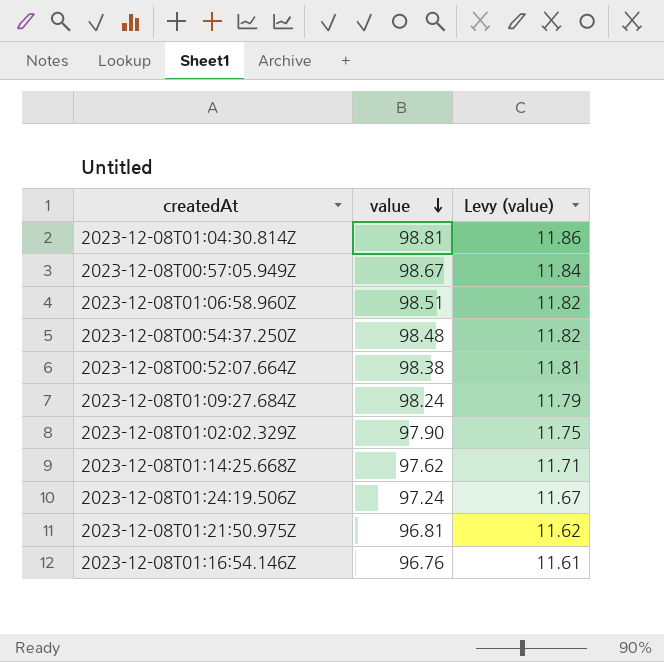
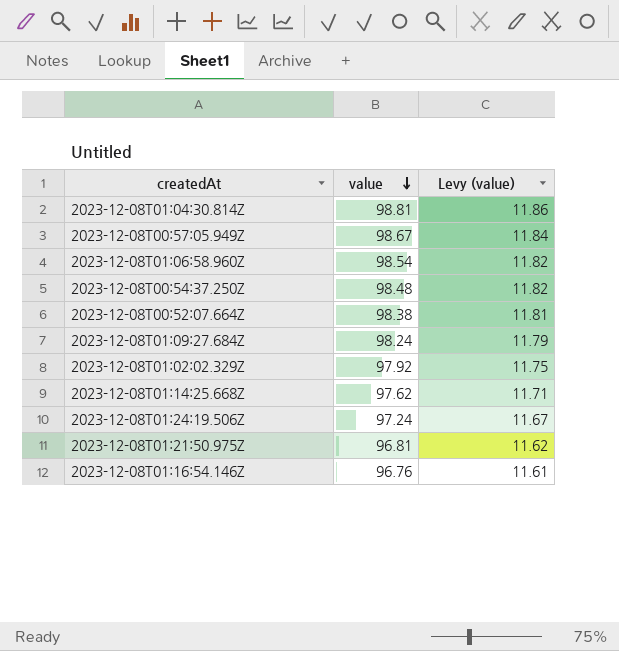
2023-12-08T01:06:58.960Z | value: 98.51 -> 98.54
2023-12-08T01:02:02.329Z | value: 97.90 -> 97.92

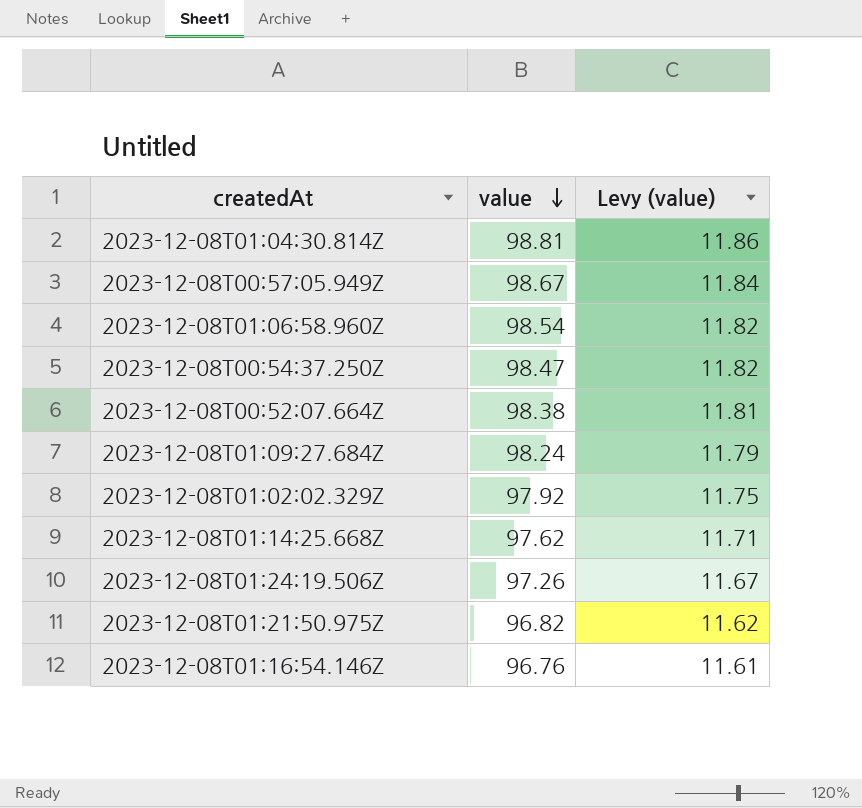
2023-12-08T00:54:37.250Z | value: 98.48 -> 98.47
2023-12-08T01:24:19.506Z | value: 97.24 -> 97.26
2023-12-08T01:21:50.975Z | value: 96.81 -> 96.82

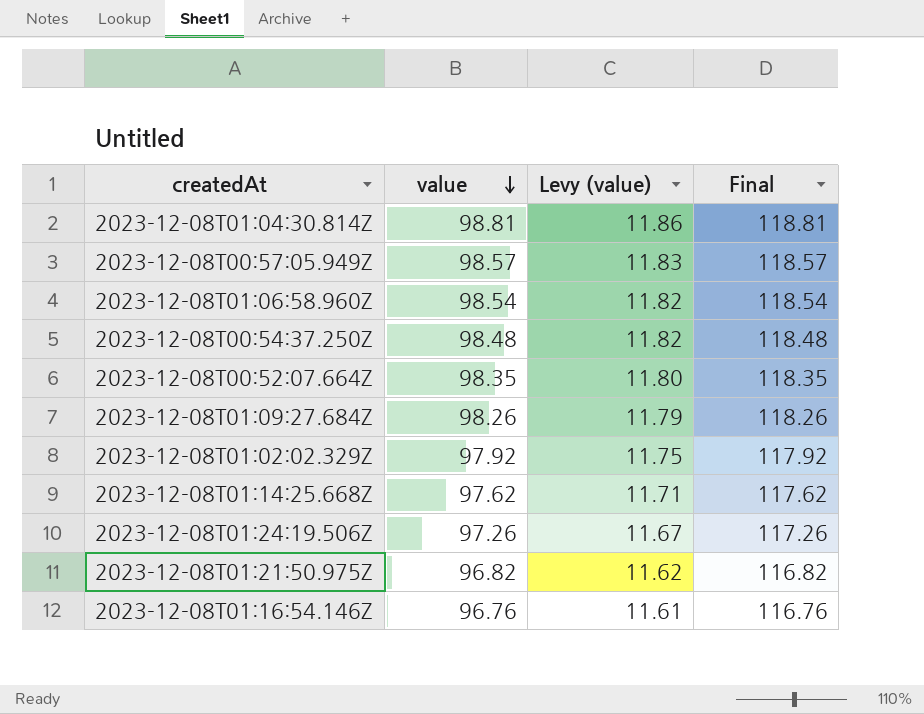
column Final | formula: none -> [value] + 20
2023-12-08T00:57:05.949Z | value: 98.67 -> 98.57
2023-12-08T00:57:05.949Z | Levy (value): 11.84 -> 11.83
2023-12-08T00:54:37.250Z | value: 98.47 -> 98.48
2023-12-08T00:52:07.664Z | value: 98.38 -> 98.35
2023-12-08T00:52:07.664Z | Levy (value): 11.81 -> 11.80
2023-12-08T01:09:27.684Z | value: 98.24 -> 98.26

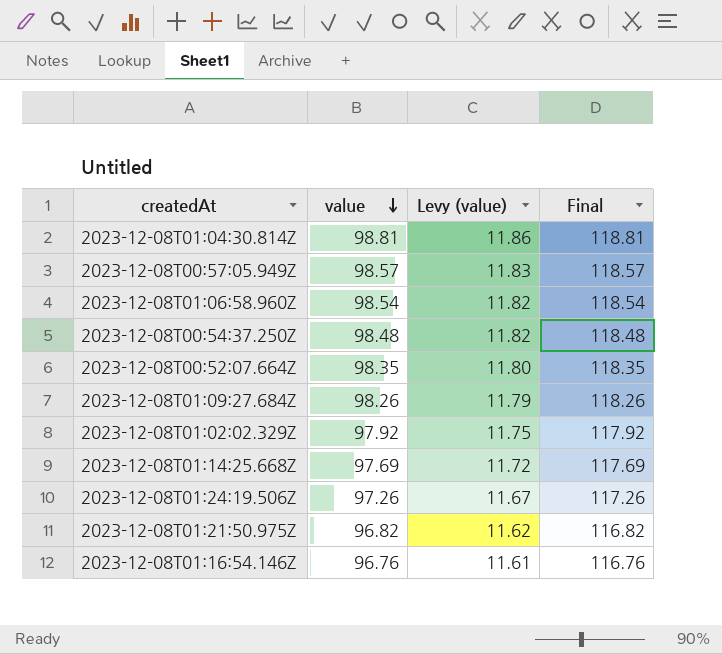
2023-12-08T01:14:25.668Z | value: 97.62 -> 97.69
2023-12-08T01:14:25.668Z | Levy (value): 11.71 -> 11.72
2023-12-08T01:14:25.668Z | Final: 117.62 -> 117.69

